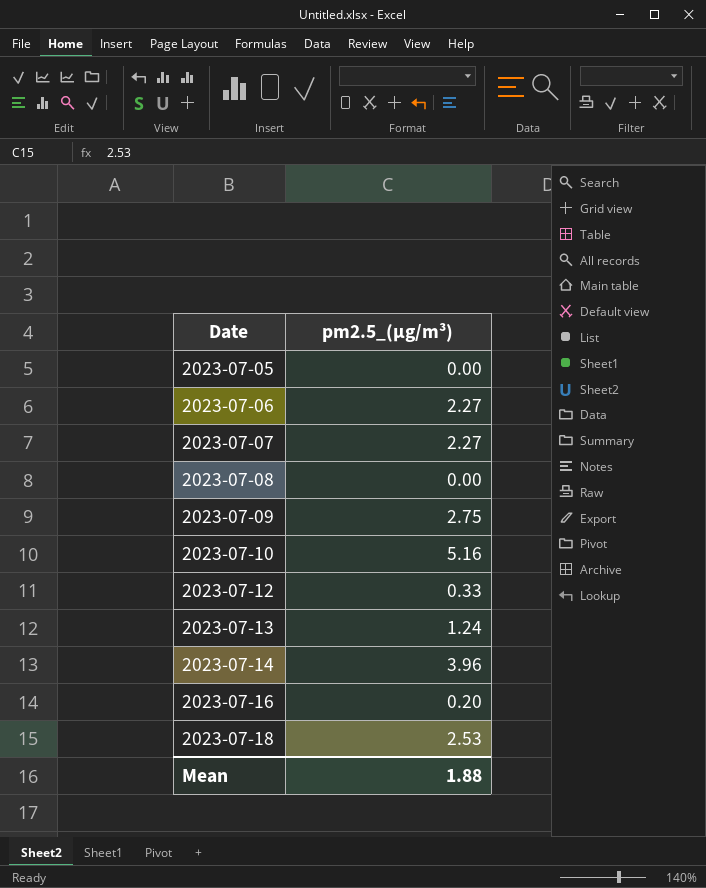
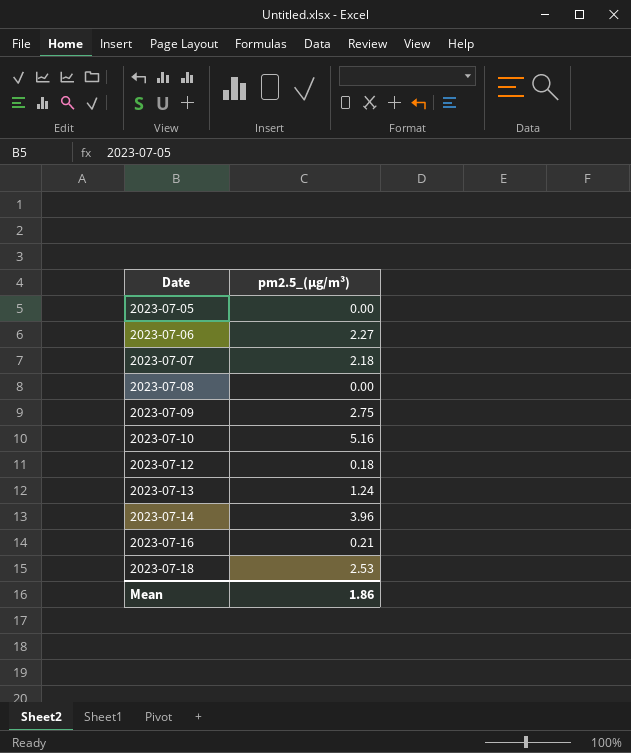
2023-07-07 | pm2.5_(μg/m³): 2.27 -> 2.18
2023-07-12 | pm2.5_(μg/m³): 0.33 -> 0.18
2023-07-16 | pm2.5_(μg/m³): 0.20 -> 0.21
Mean | pm2.5_(μg/m³): 1.88 -> 1.86

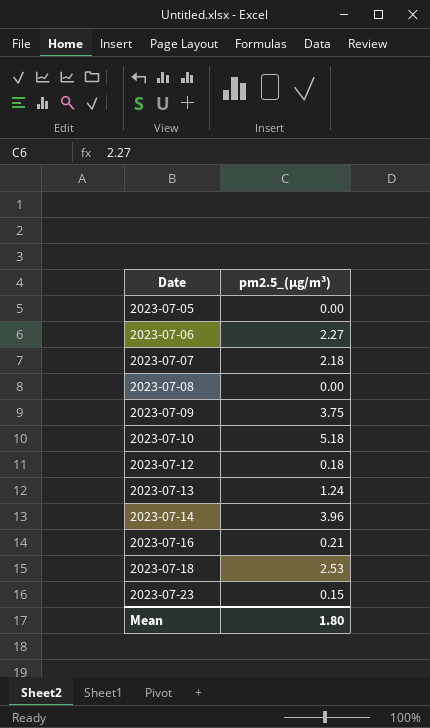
2023-07-09 | pm2.5_(μg/m³): 2.75 -> 3.75
2023-07-10 | pm2.5_(μg/m³): 5.16 -> 5.18
row 2023-07-23: none -> 0.15
Mean | pm2.5_(μg/m³): 1.86 -> 1.80

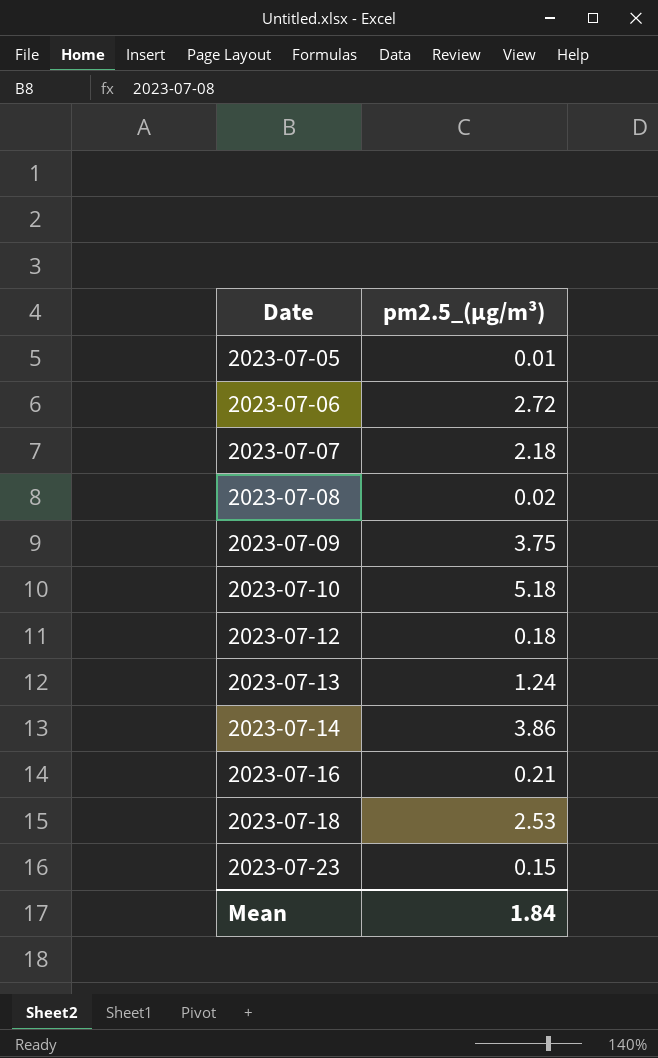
2023-07-05 | pm2.5_(μg/m³): 0.00 -> 0.01
2023-07-06 | pm2.5_(μg/m³): 2.27 -> 2.72
2023-07-08 | pm2.5_(μg/m³): 0.00 -> 0.02
2023-07-14 | pm2.5_(μg/m³): 3.96 -> 3.86
Mean | pm2.5_(μg/m³): 1.80 -> 1.84

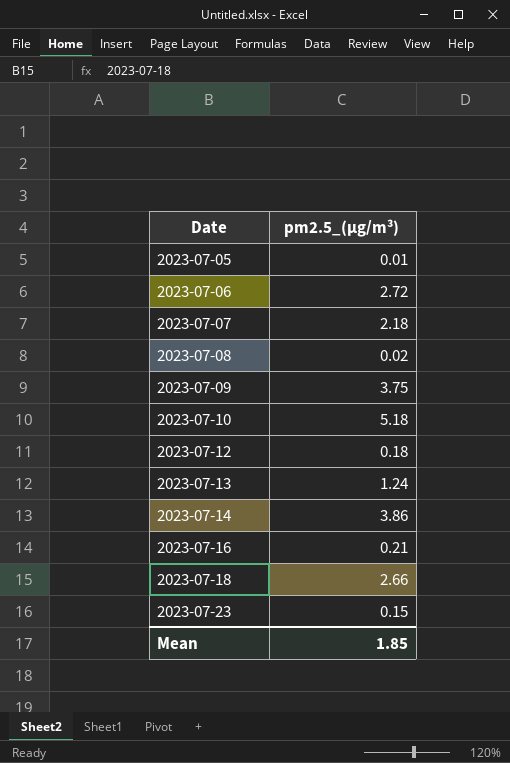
2023-07-18 | pm2.5_(μg/m³): 2.53 -> 2.66
Mean | pm2.5_(μg/m³): 1.84 -> 1.85

